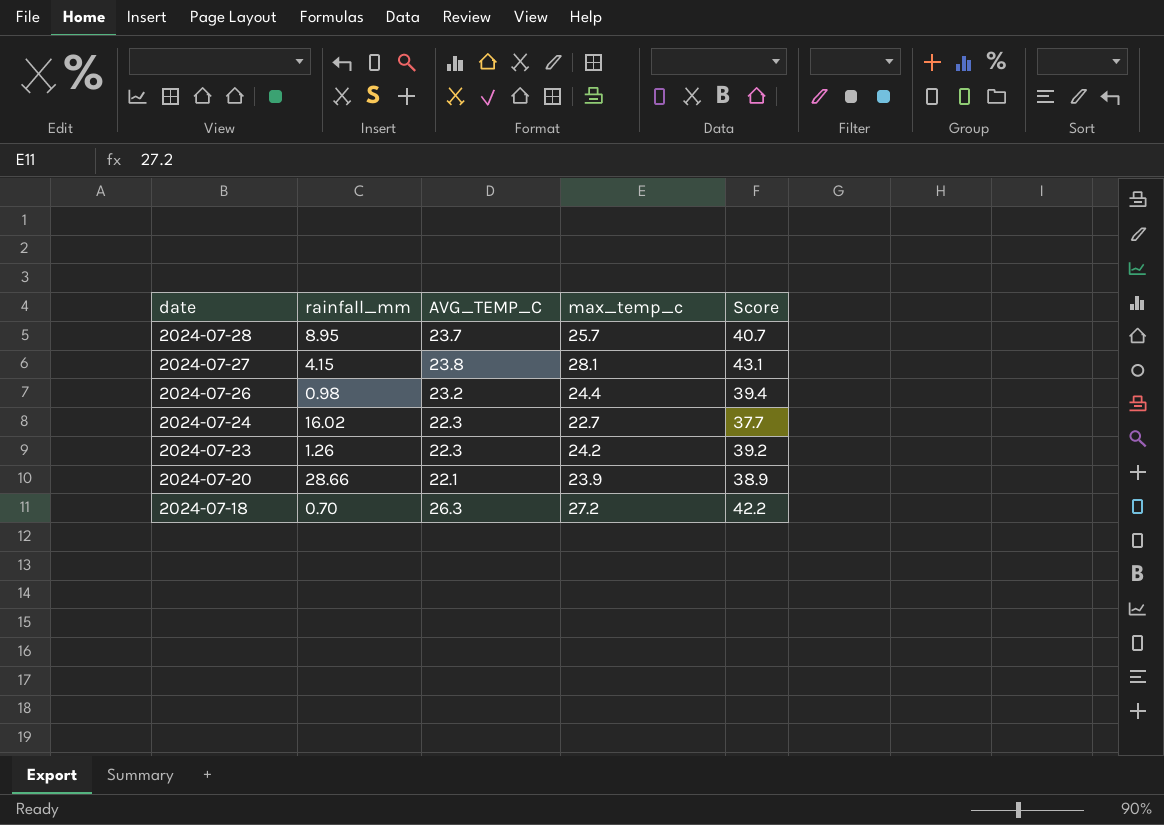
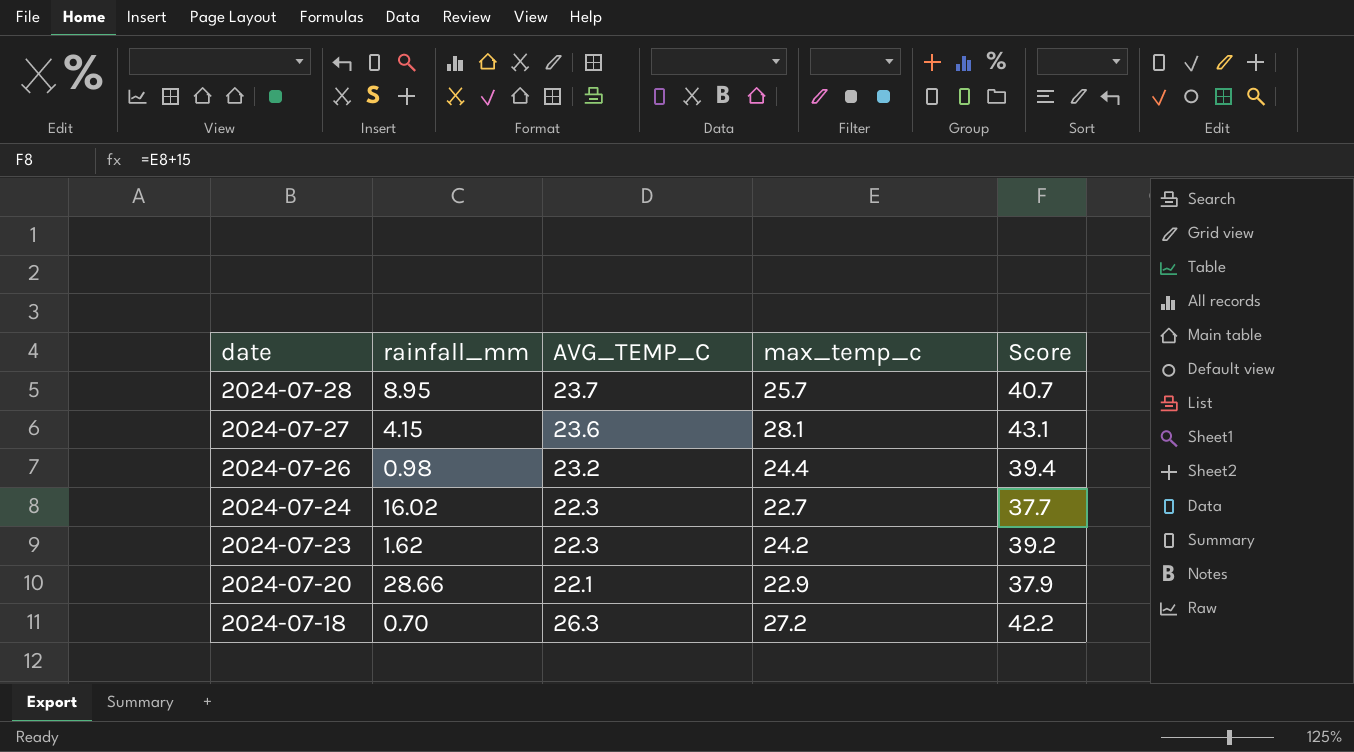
2024-07-27 | AVG_TEMP_C: 23.8 -> 23.6
2024-07-23 | rainfall_mm: 1.26 -> 1.62
2024-07-20 | max_temp_c: 23.9 -> 22.9
2024-07-20 | Score: 38.9 -> 37.9

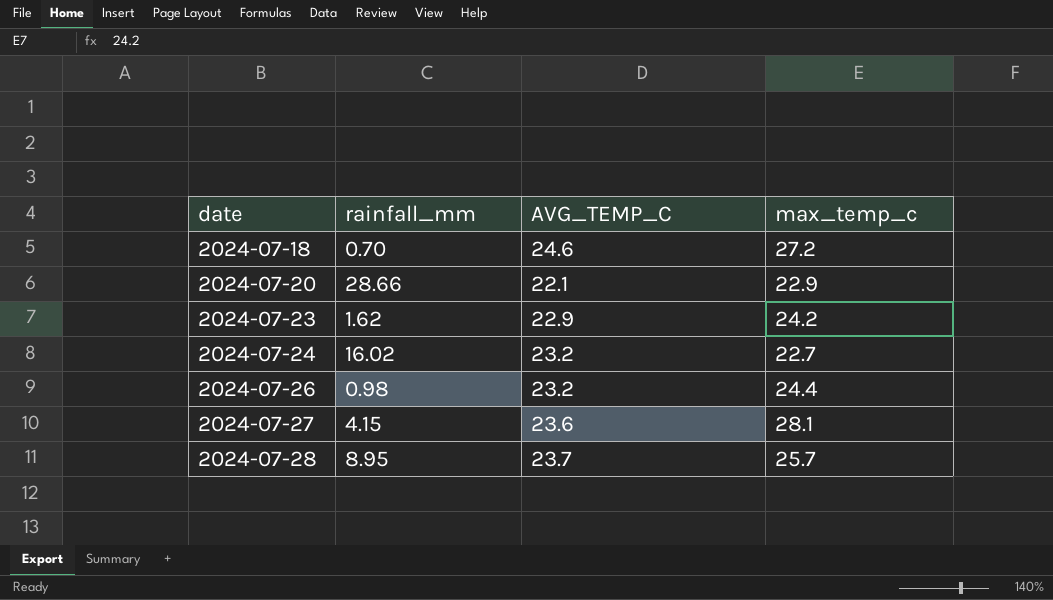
row order: date descending -> date ascending
column Score | formula: [max_temp_c] + 15 -> none
2024-07-18 | AVG_TEMP_C: 26.3 -> 24.6
2024-07-23 | AVG_TEMP_C: 22.3 -> 22.9
2024-07-24 | AVG_TEMP_C: 22.3 -> 23.2

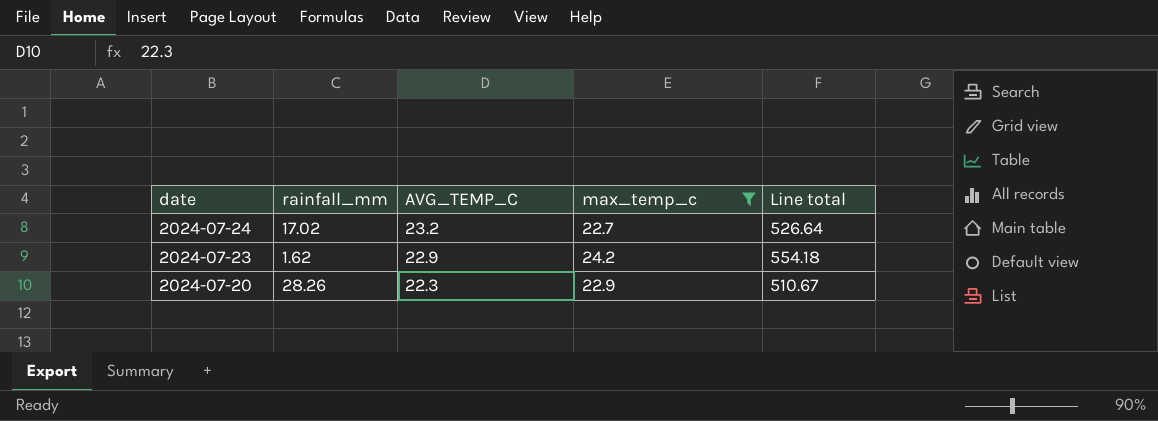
filter: none -> max_temp_c <= 24.2
row order: date ascending -> date descending
column Line total | formula: none -> [AVG_TEMP_C] * [max_temp_c]
2024-07-24 | rainfall_mm: 16.02 -> 17.02
2024-07-20 | rainfall_mm: 28.66 -> 28.26
2024-07-20 | AVG_TEMP_C: 22.1 -> 22.3

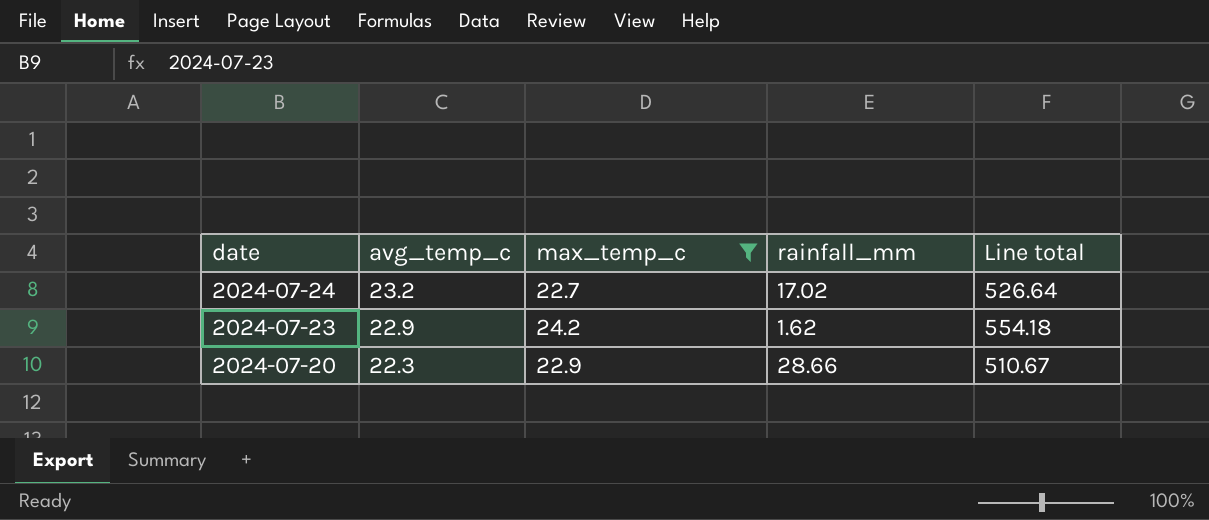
column name: AVG_TEMP_C -> avg_temp_c
column rainfall_mm | position: 2 -> 4
2024-07-20 | rainfall_mm: 28.26 -> 28.66

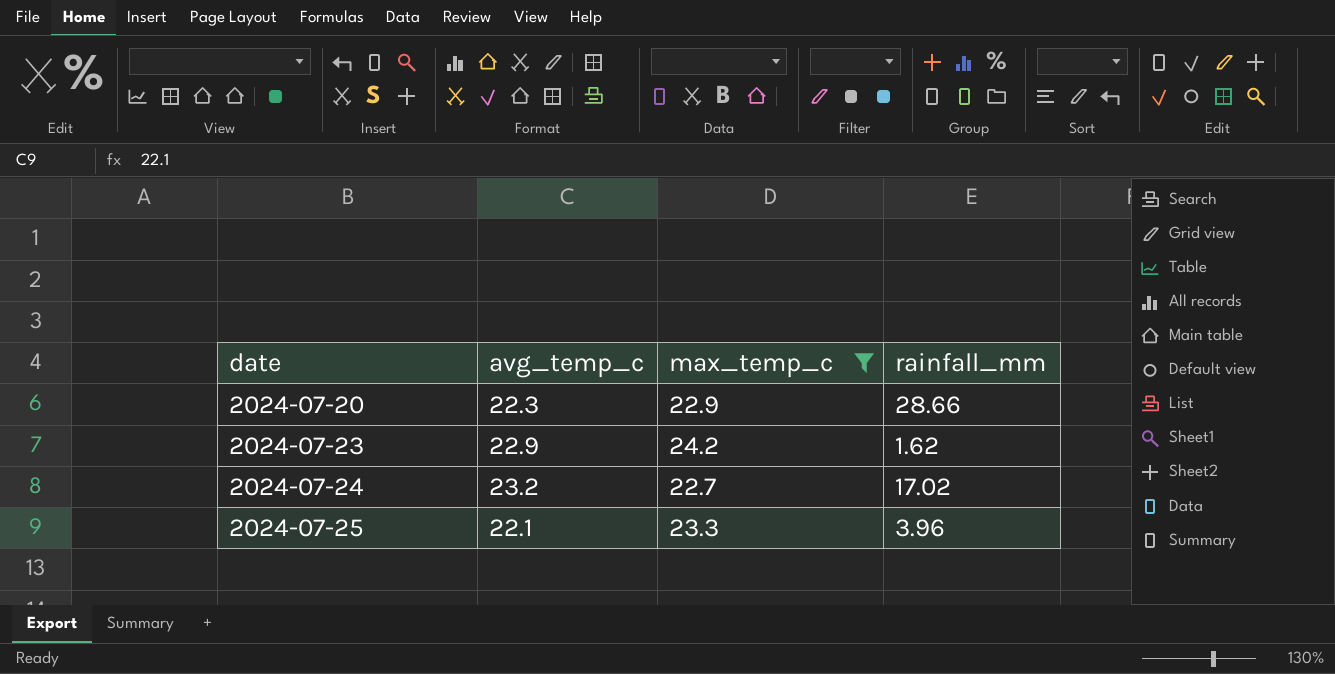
row order: date descending -> date ascending
column Line total | formula: [avg_temp_c] * [max_temp_c] -> none
row 2024-07-25: none -> 22.1 | 23.3 | 3.96

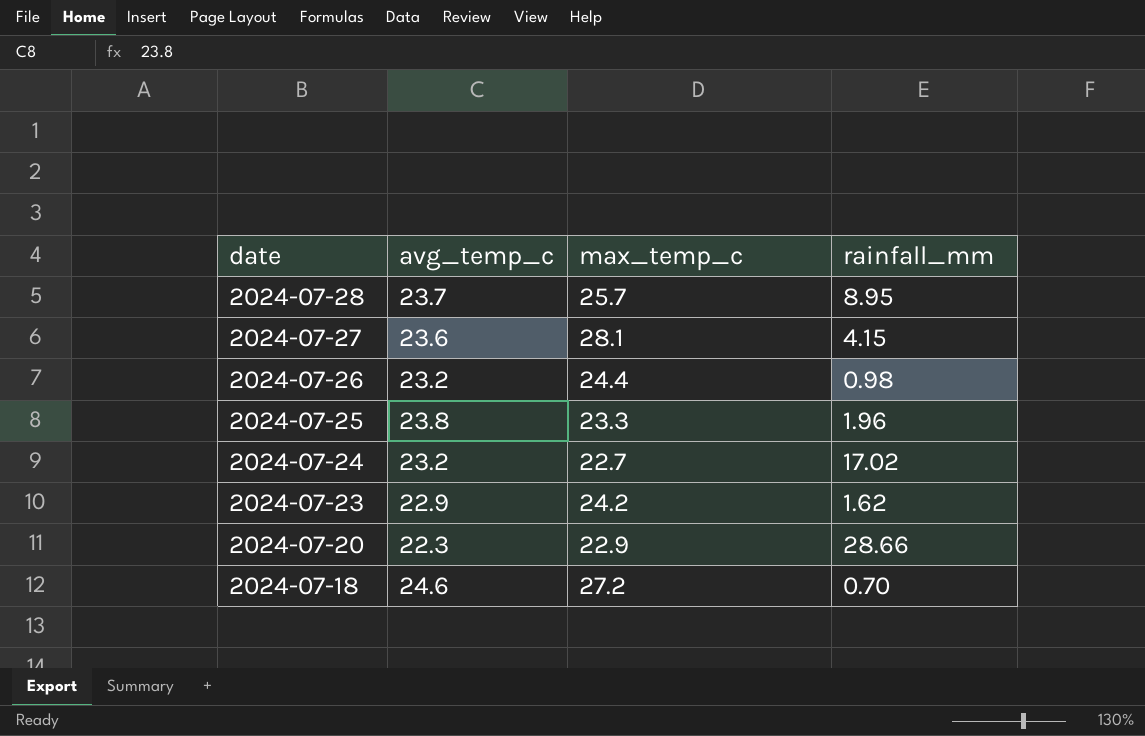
filter: max_temp_c <= 24.2 -> none
row order: date ascending -> date descending
2024-07-25 | avg_temp_c: 22.1 -> 23.8
2024-07-25 | rainfall_mm: 3.96 -> 1.96

